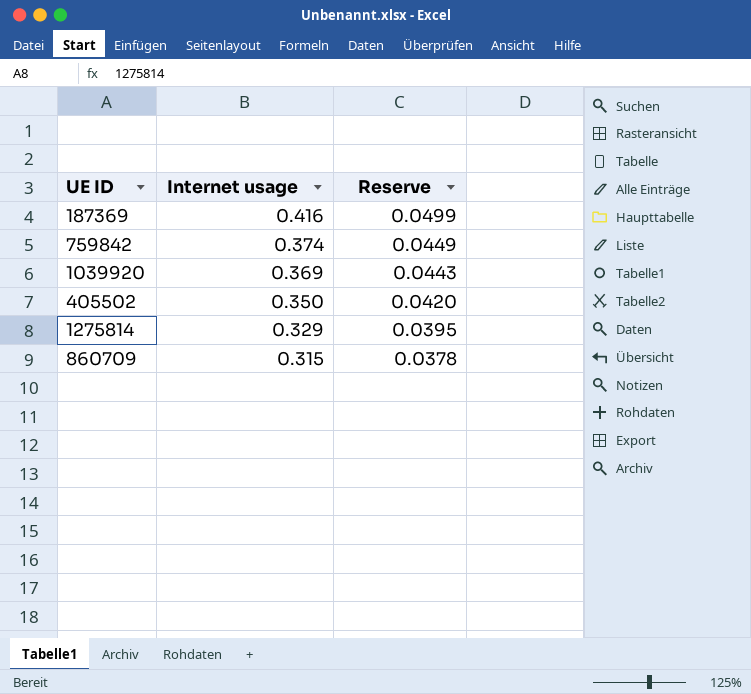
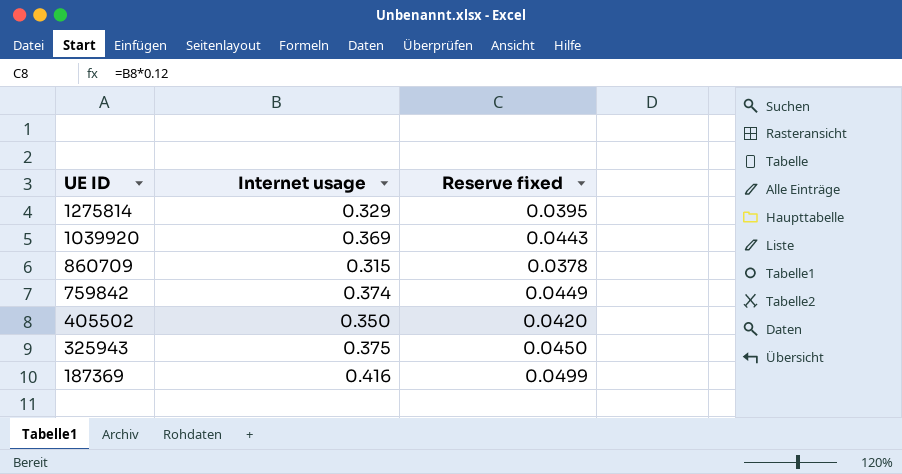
row order: Internet usage descending -> UE ID descending
column name: Reserve -> Reserve fixed
row 325943: none -> 0.375 | 0.0450

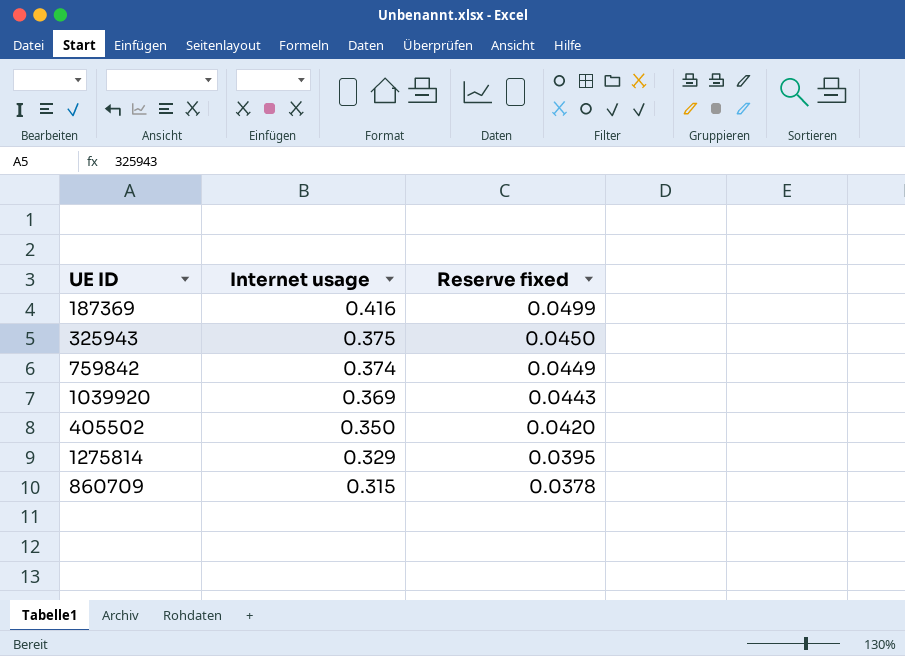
row order: UE ID descending -> Internet usage descending

